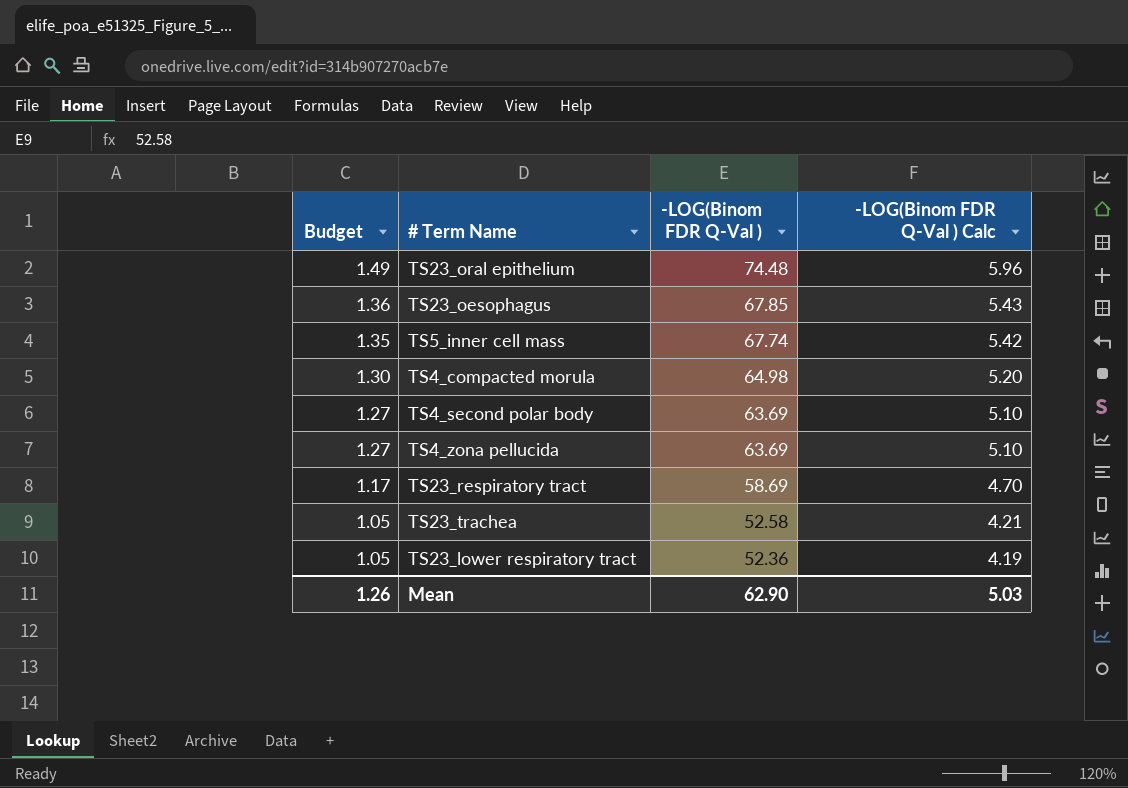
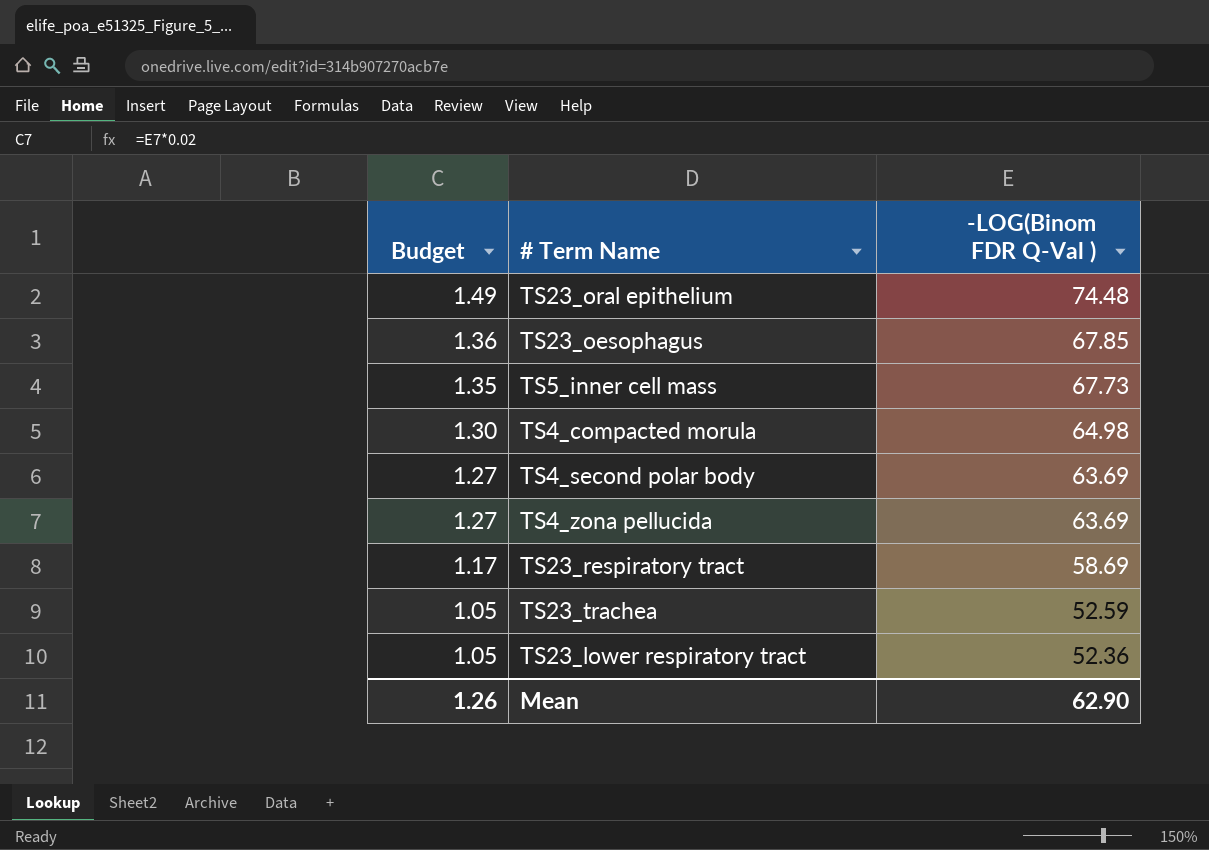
column -LOG(Binom FDR Q-Val ) Calc | formula: [-LOG(Binom FDR Q-Val )] * 0.08 -> none
TS5_inner cell mass | -LOG(Binom FDR Q-Val ): 67.74 -> 67.73
TS23_trachea | -LOG(Binom FDR Q-Val ): 52.58 -> 52.59

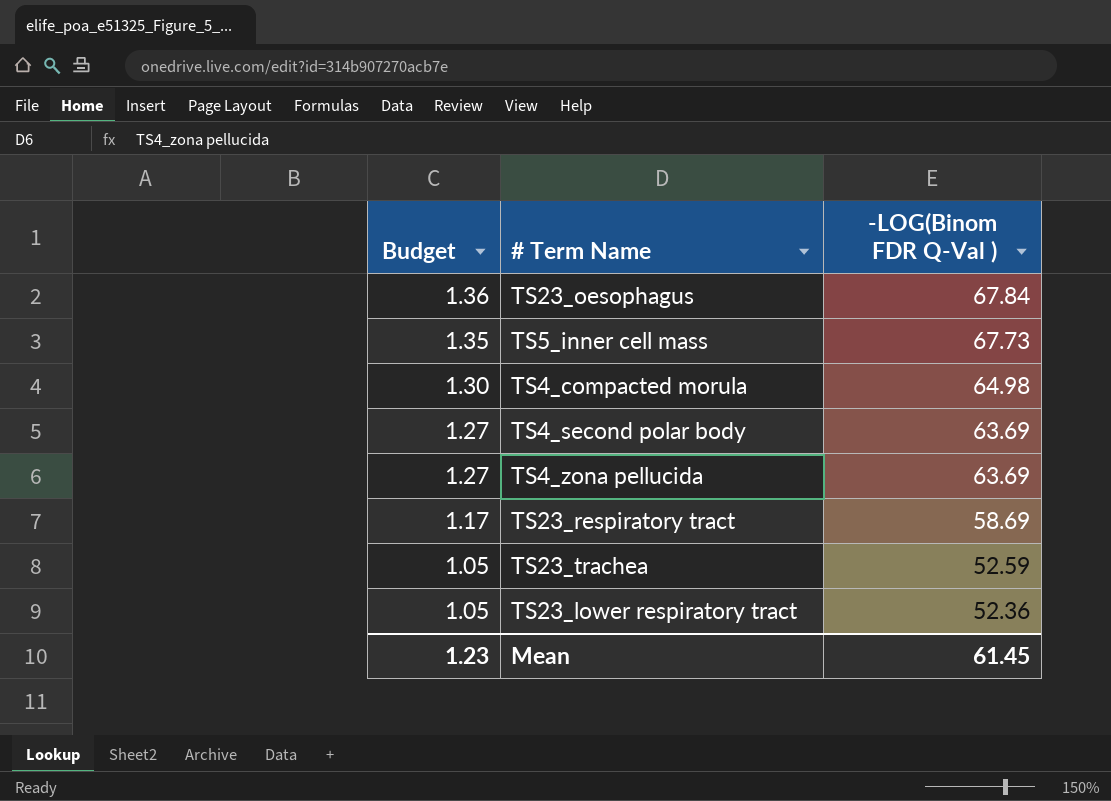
row TS23_oral epithelium: 1.49 | 74.48 -> none
TS23_oesophagus | -LOG(Binom FDR Q-Val ): 67.85 -> 67.84
Mean | Budget: 1.26 -> 1.23
Mean | -LOG(Binom FDR Q-Val ): 62.90 -> 61.45

